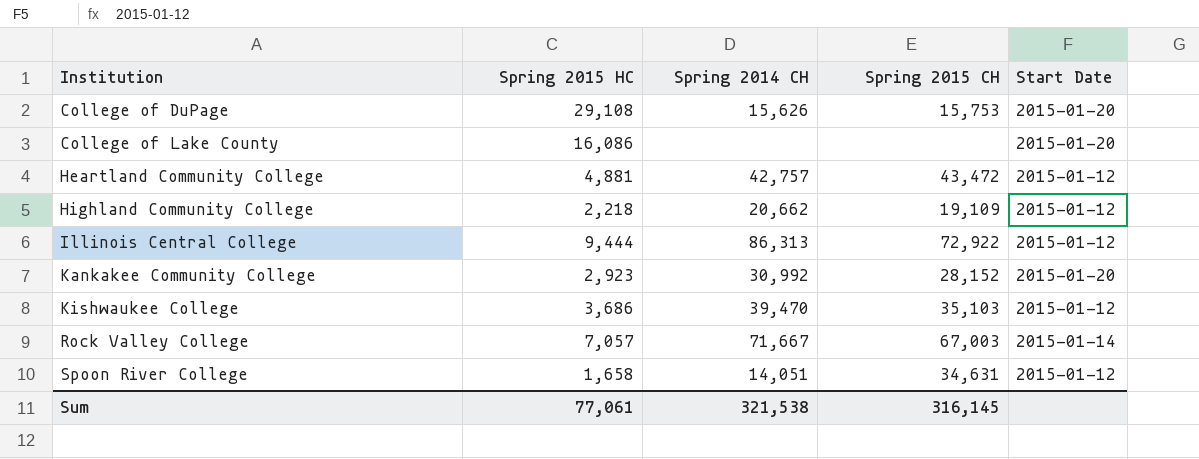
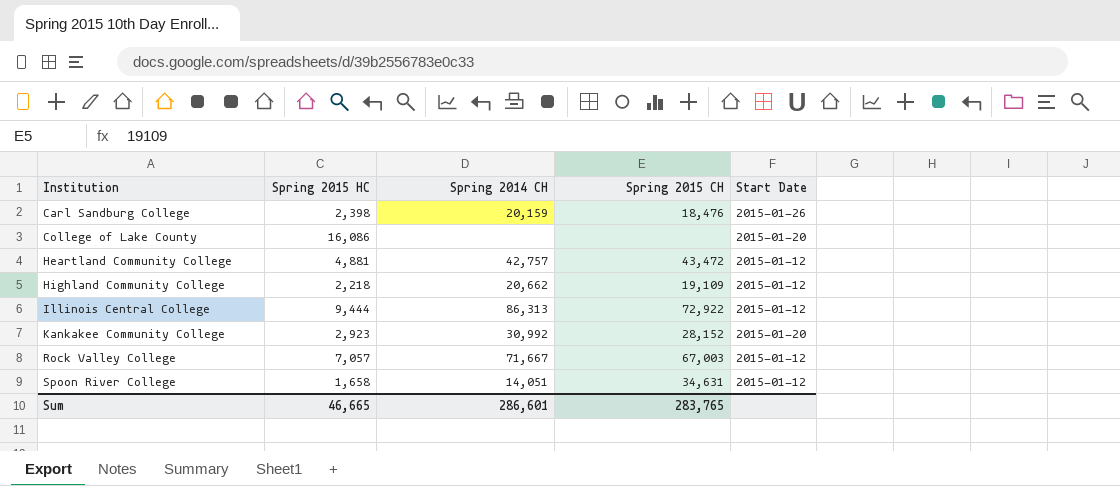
row College of DuPage: 29,108 | 15,626 | 15,753 | 2015-01-20 -> none
row Kishwaukee College: 3,686 | 39,470 | 35,103 | 2015-01-12 -> none
row Carl Sandburg College: none -> 2,398 | 20,159 | 18,476 | 2015-01-26
Rock Valley College | Start Date: 2015-01-14 -> 2015-01-12
Sum | Spring 2015 HC: 77,061 -> 46,665
Sum | Spring 2014 CH: 321,538 -> 286,601
Sum | Spring 2015 CH: 316,145 -> 283,765

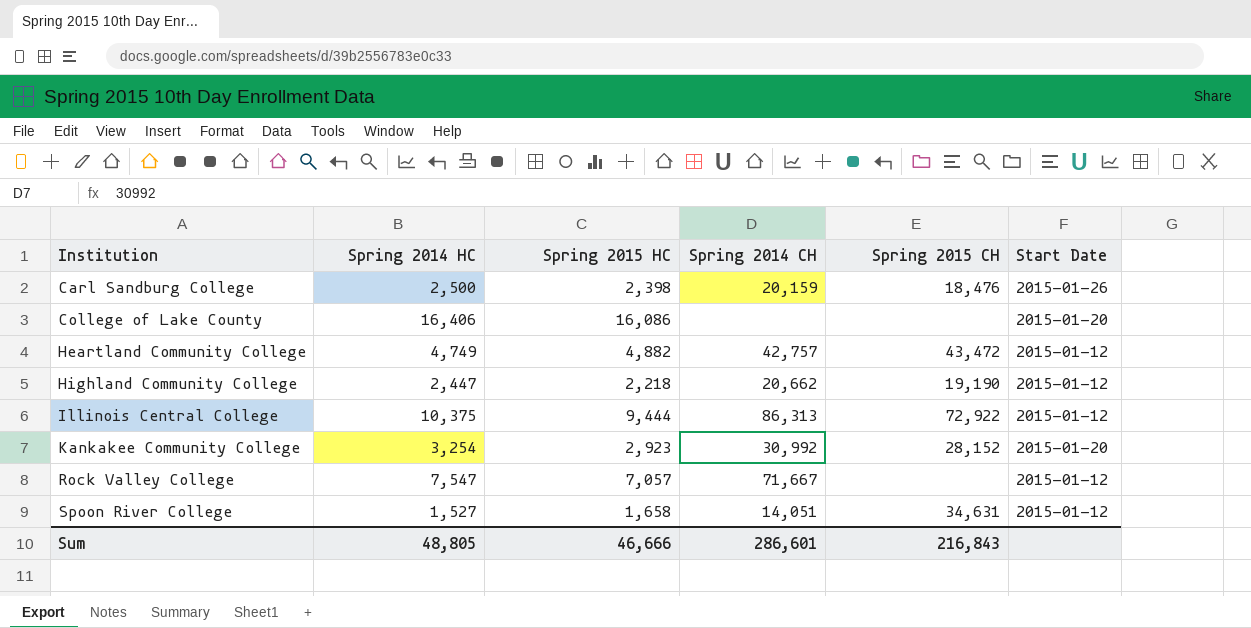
column Spring 2014 HC | position: none -> 2
Heartland Community College | Spring 2015 HC: 4,881 -> 4,882
Highland Community College | Spring 2015 CH: 19,109 -> 19,190
Rock Valley College | Spring 2015 CH: 67,003 -> none
Sum | Spring 2015 HC: 46,665 -> 46,666
Sum | Spring 2015 CH: 283,765 -> 216,843

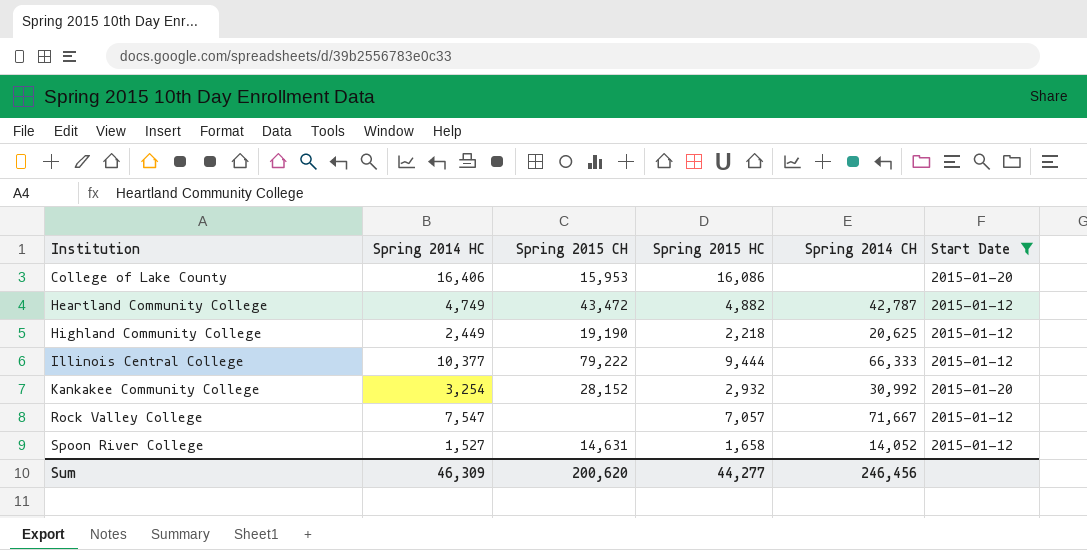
filter: none -> Start Date != 2015-01-26
column Spring 2015 CH | position: 5 -> 3
College of Lake County | Spring 2015 CH: none -> 15,953
Heartland Community College | Spring 2014 CH: 42,757 -> 42,787
Highland Community College | Spring 2014 HC: 2,447 -> 2,449
Highland Community College | Spring 2014 CH: 20,662 -> 20,625
Illinois Central College | Spring 2014 HC: 10,375 -> 10,377
Illinois Central College | Spring 2015 CH: 72,922 -> 79,222
Illinois Central College | Spring 2014 CH: 86,313 -> 66,333
Kankakee Community College | Spring 2015 HC: 2,923 -> 2,932
Spoon River College | Spring 2015 CH: 34,631 -> 14,631
Spoon River College | Spring 2014 CH: 14,051 -> 14,052
Sum | Spring 2014 HC: 48,805 -> 46,309
Sum | Spring 2015 CH: 216,843 -> 200,620
Sum | Spring 2015 HC: 46,666 -> 44,277
Sum | Spring 2014 CH: 286,601 -> 246,456

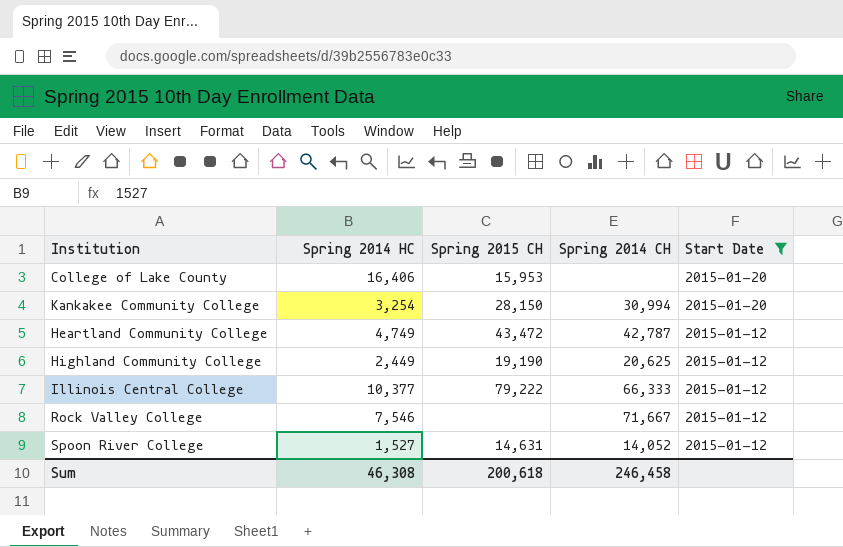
row order: Institution ascending -> Start Date descending
column Spring 2015 HC | position: 4 -> none
Kankakee Community College | Spring 2015 CH: 28,152 -> 28,150
Kankakee Community College | Spring 2014 CH: 30,992 -> 30,994
Rock Valley College | Spring 2014 HC: 7,547 -> 7,546
Sum | Spring 2014 HC: 46,309 -> 46,308
Sum | Spring 2015 CH: 200,620 -> 200,618
Sum | Spring 2014 CH: 246,456 -> 246,458

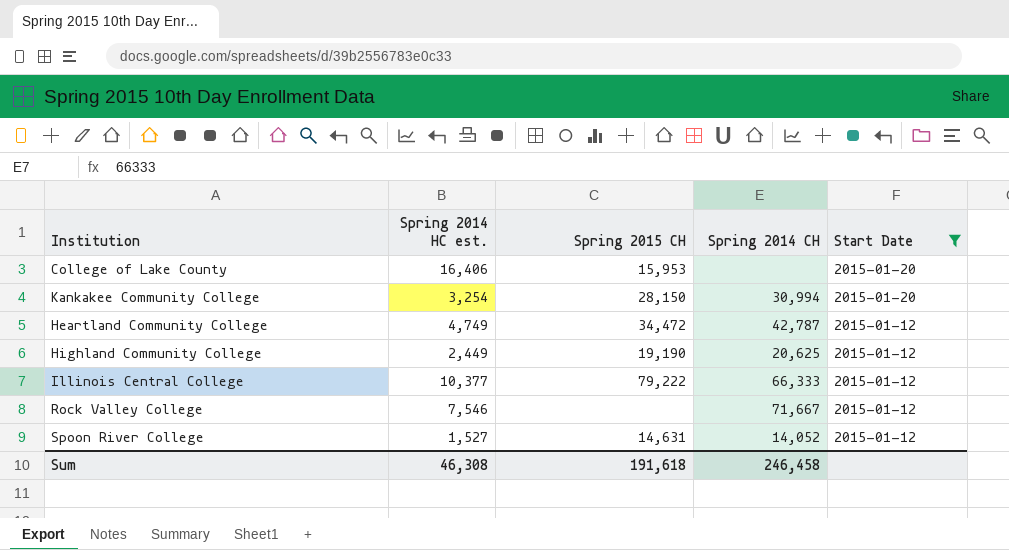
column name: Spring 2014 HC -> Spring 2014 HC est.
Heartland Community College | Spring 2015 CH: 43,472 -> 34,472
Sum | Spring 2015 CH: 200,618 -> 191,618

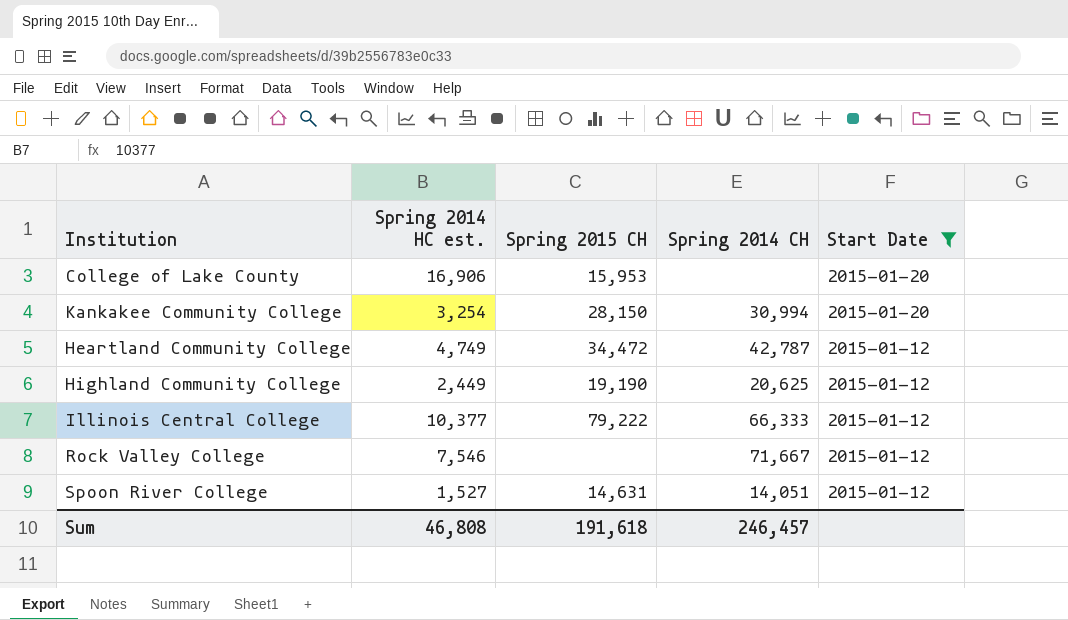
College of Lake County | Spring 2014 HC est.: 16,406 -> 16,906
Spoon River College | Spring 2014 CH: 14,052 -> 14,051
Sum | Spring 2014 HC est.: 46,308 -> 46,808
Sum | Spring 2014 CH: 246,458 -> 246,457

